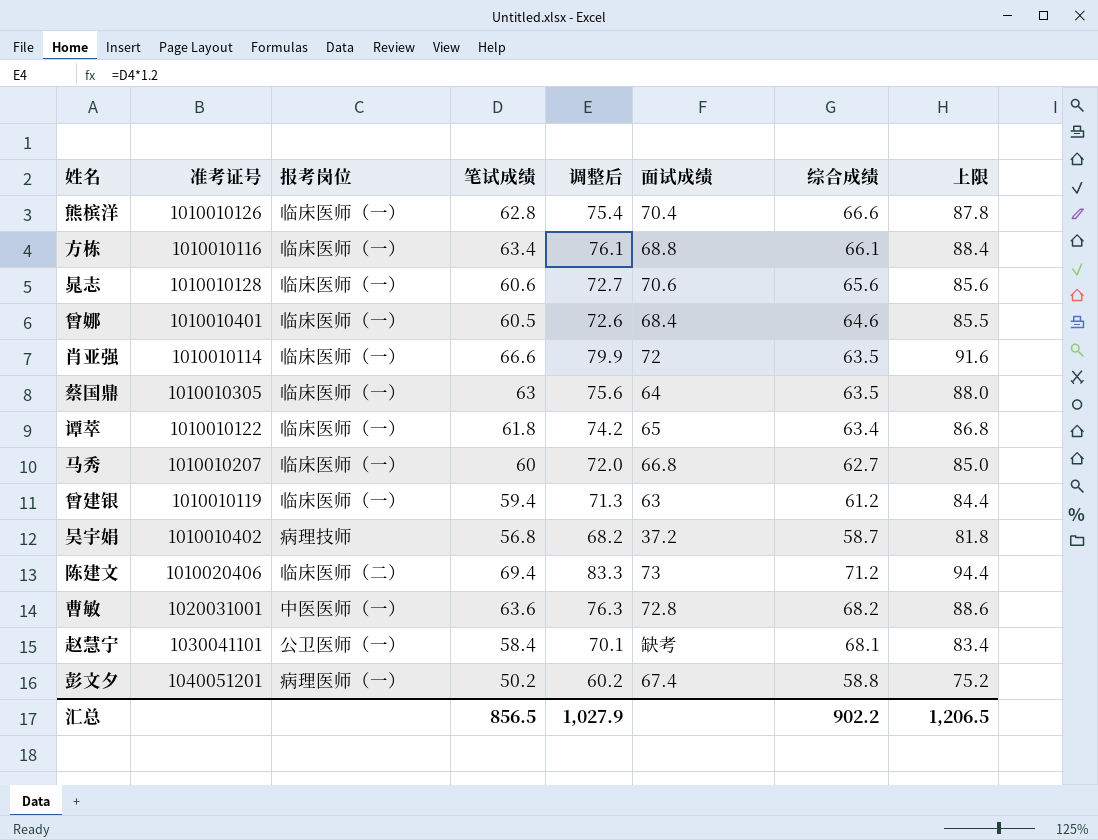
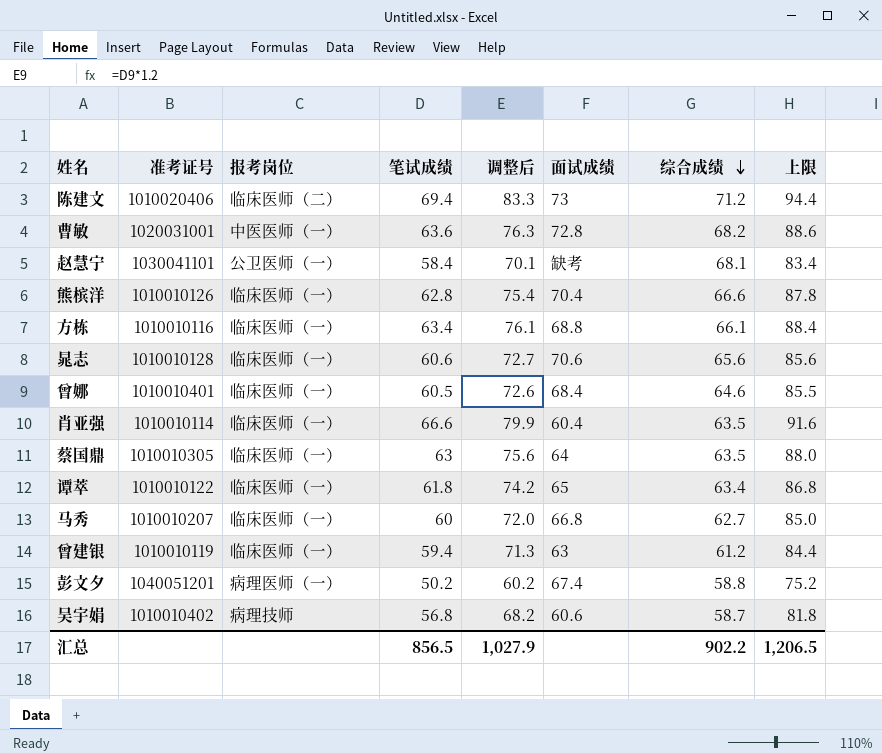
row order: none -> 综合成绩 descending
肖亚强 | 面试成绩: 72 -> 60.4
吴宇娟 | 面试成绩: 37.2 -> 60.6

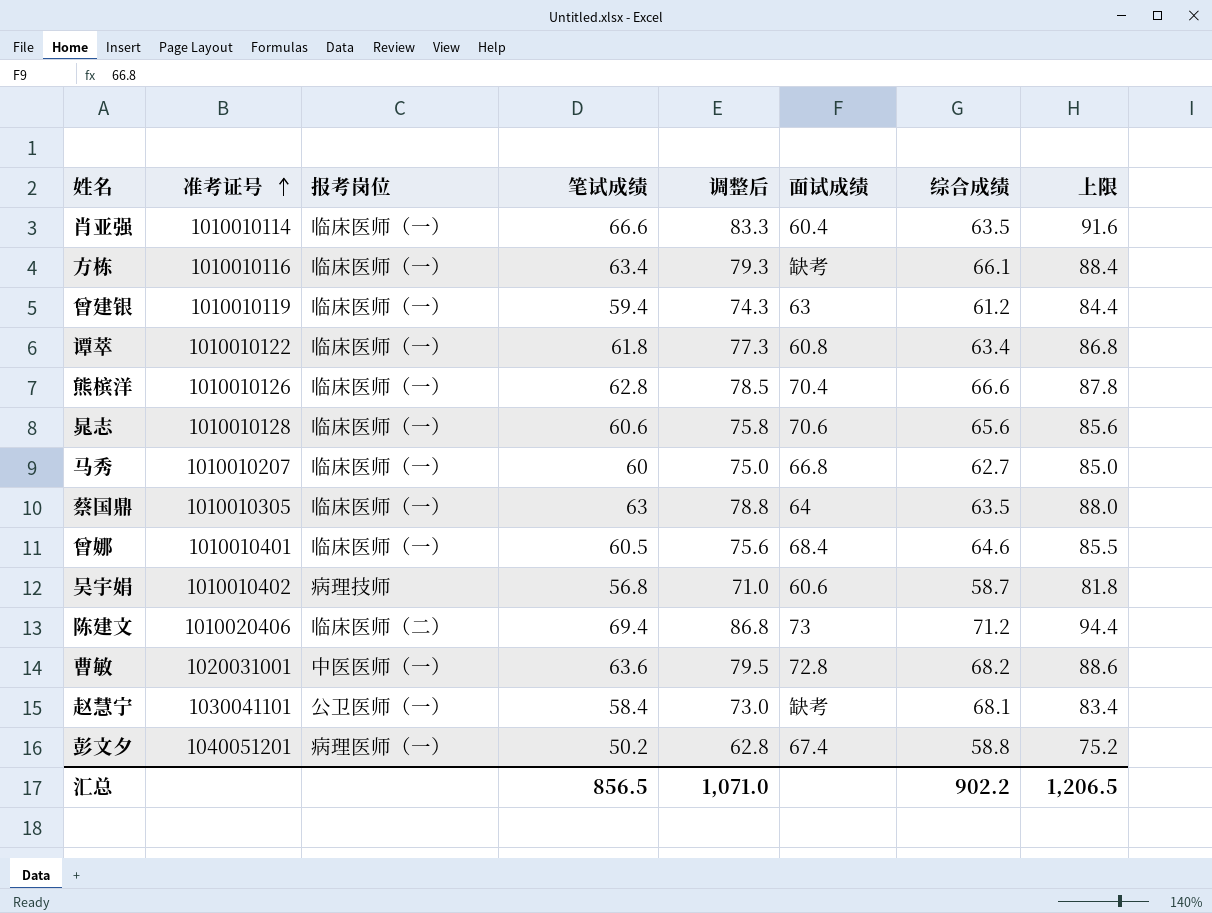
row order: 综合成绩 descending -> 准考证号 ascending
column 调整后 | formula: [笔试成绩] * 1.2 -> [笔试成绩] * 1.25
方栋 | 面试成绩: 68.8 -> 缺考
谭萃 | 面试成绩: 65 -> 60.8
汇总 | 调整后: 1,027.9 -> 1,071.0

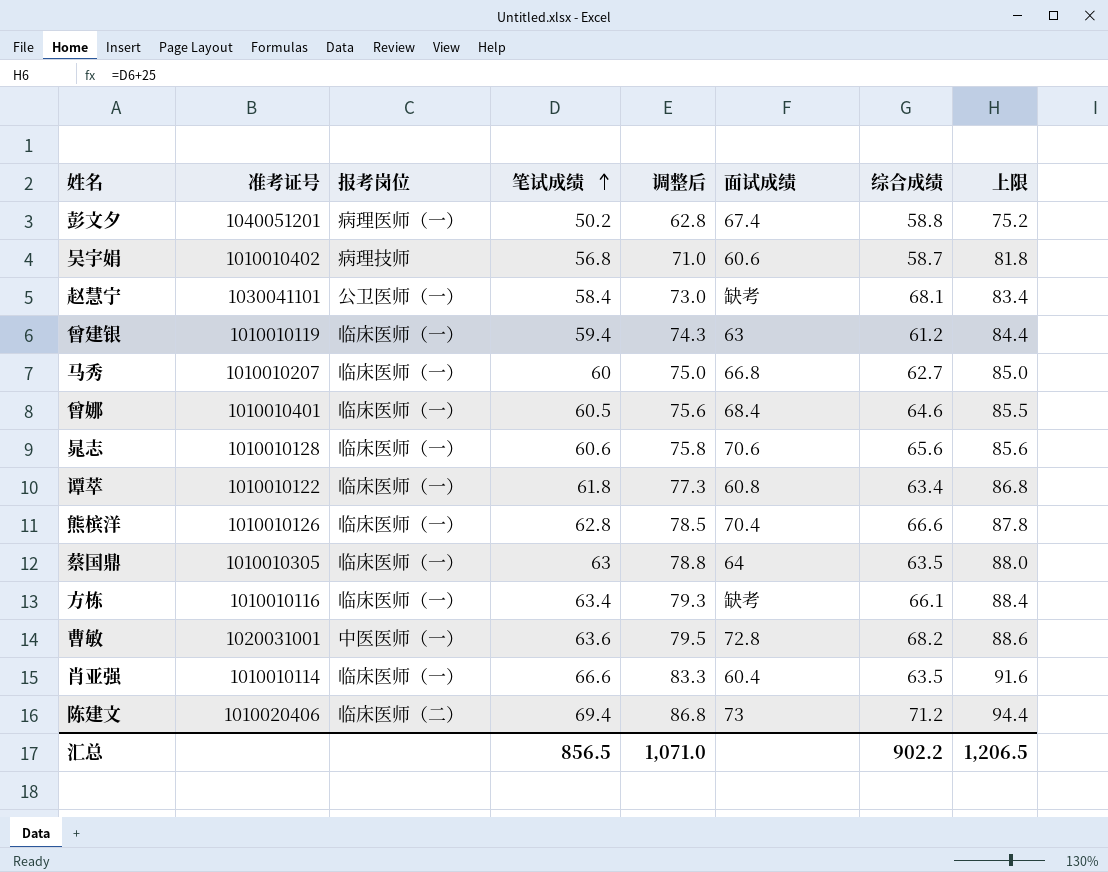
row order: 准考证号 ascending -> 笔试成绩 ascending

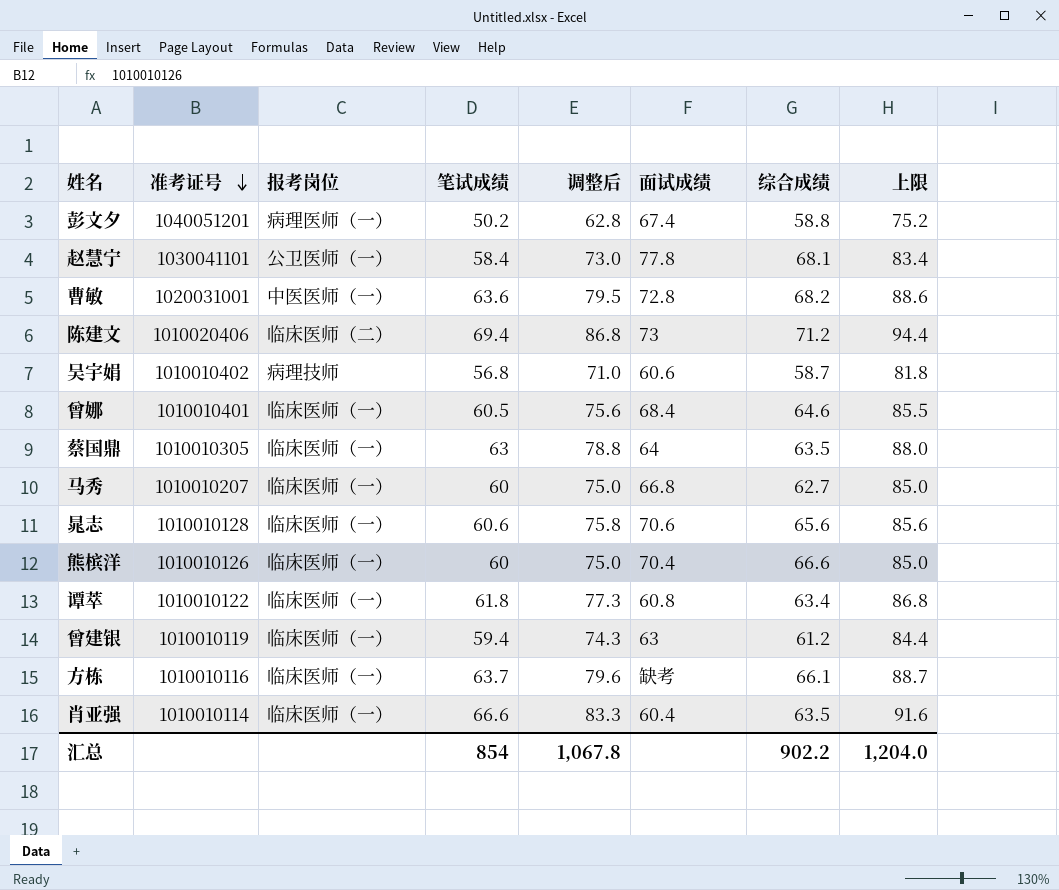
row order: 笔试成绩 ascending -> 准考证号 descending
赵慧宁 | 面试成绩: 缺考 -> 77.8
熊槟洋 | 笔试成绩: 62.8 -> 60
熊槟洋 | 调整后: 78.5 -> 75.0
熊槟洋 | 上限: 87.8 -> 85.0
方栋 | 笔试成绩: 63.4 -> 63.7
方栋 | 调整后: 79.3 -> 79.6
方栋 | 上限: 88.4 -> 88.7
汇总 | 笔试成绩: 856.5 -> 854
汇总 | 调整后: 1,071.0 -> 1,067.8
汇总 | 上限: 1,206.5 -> 1,204.0

